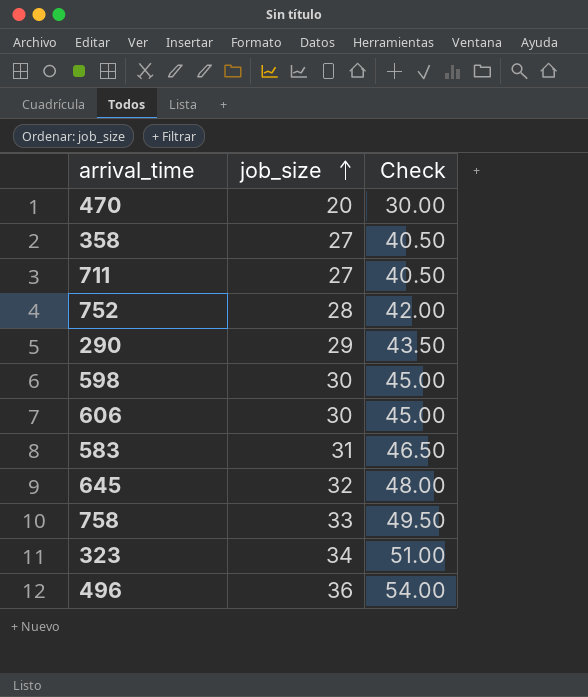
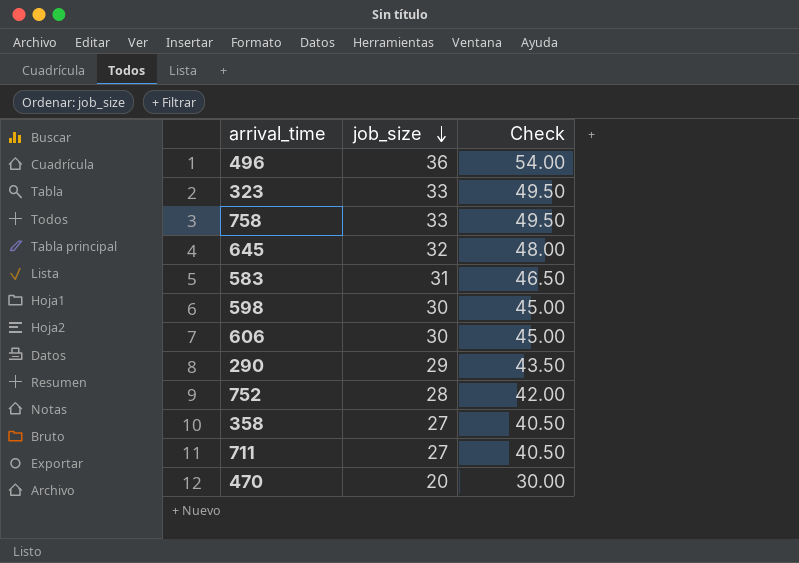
row order: job_size ascending -> job_size descending
323 | job_size: 34 -> 33
323 | Check: 51.00 -> 49.50

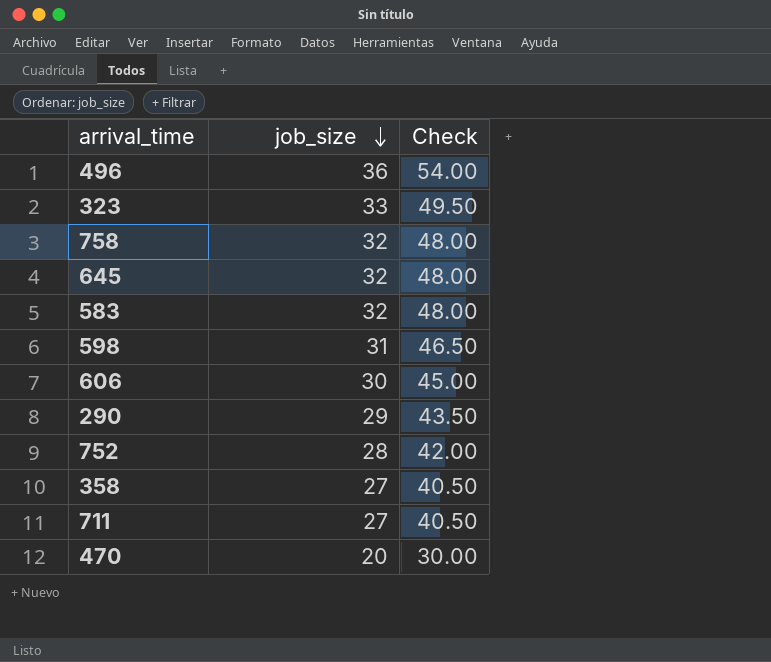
758 | job_size: 33 -> 32
758 | Check: 49.50 -> 48.00
583 | job_size: 31 -> 32
583 | Check: 46.50 -> 48.00
598 | job_size: 30 -> 31
598 | Check: 45.00 -> 46.50

